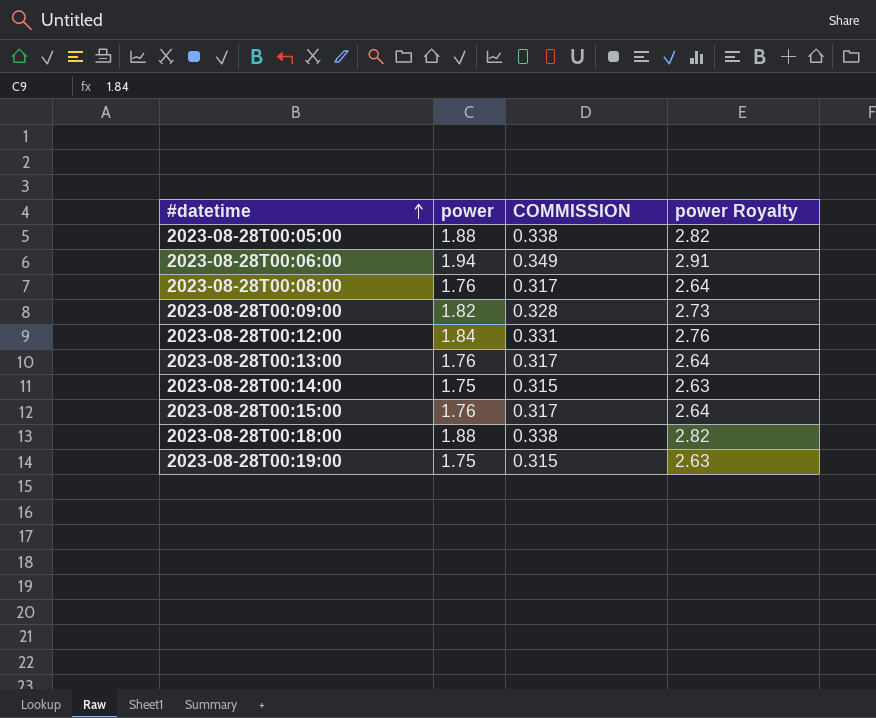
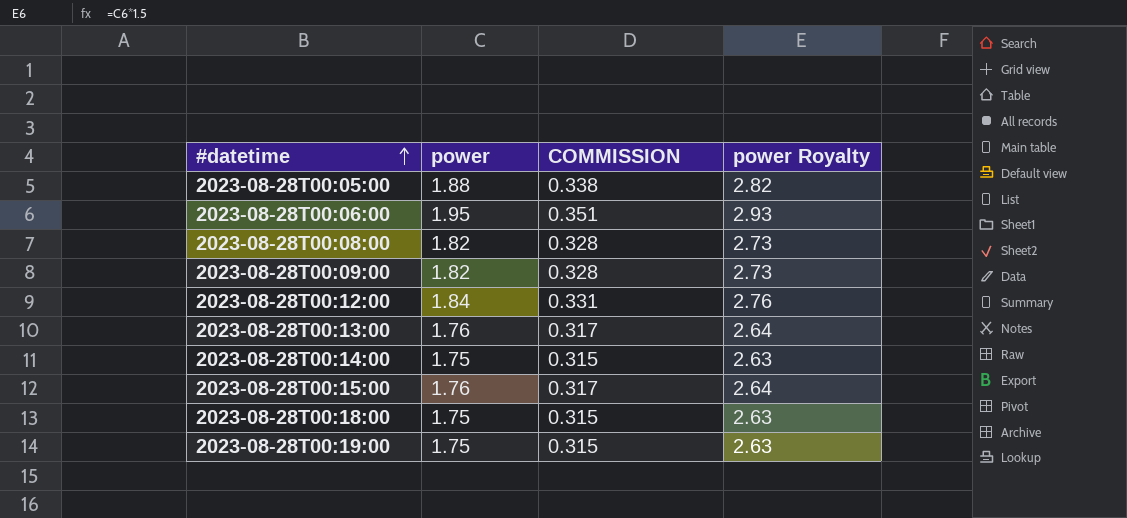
2023-08-28T00:06:00 | power: 1.94 -> 1.95
2023-08-28T00:06:00 | COMMISSION: 0.349 -> 0.351
2023-08-28T00:06:00 | power Royalty: 2.91 -> 2.93
2023-08-28T00:08:00 | power: 1.76 -> 1.82
2023-08-28T00:08:00 | COMMISSION: 0.317 -> 0.328
2023-08-28T00:08:00 | power Royalty: 2.64 -> 2.73
2023-08-28T00:18:00 | power: 1.88 -> 1.75
2023-08-28T00:18:00 | COMMISSION: 0.338 -> 0.315
2023-08-28T00:18:00 | power Royalty: 2.82 -> 2.63

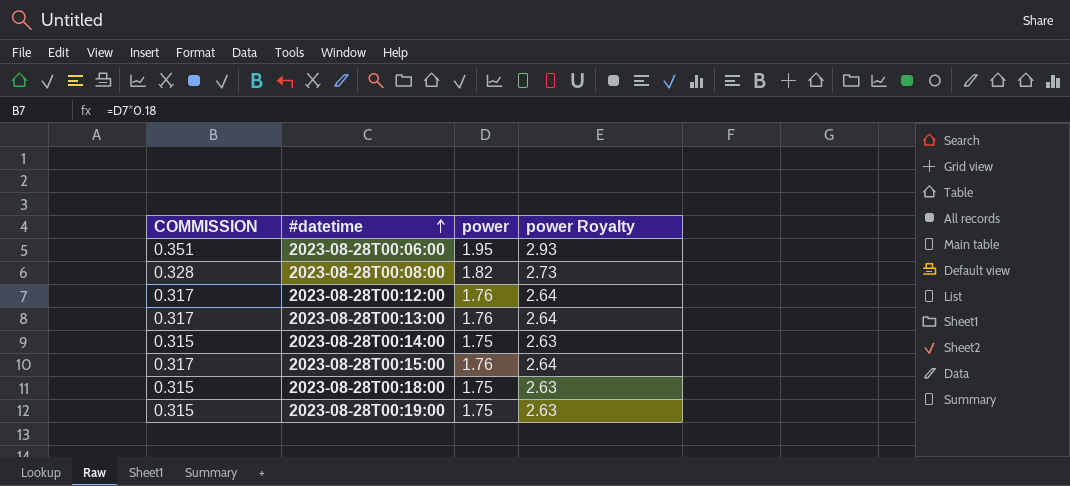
column COMMISSION | position: 3 -> 1
row 2023-08-28T00:05:00: 1.88 | 0.338 | 2.82 -> none
row 2023-08-28T00:09:00: 1.82 | 0.328 | 2.73 -> none
2023-08-28T00:12:00 | COMMISSION: 0.331 -> 0.317
2023-08-28T00:12:00 | power: 1.84 -> 1.76
2023-08-28T00:12:00 | power Royalty: 2.76 -> 2.64

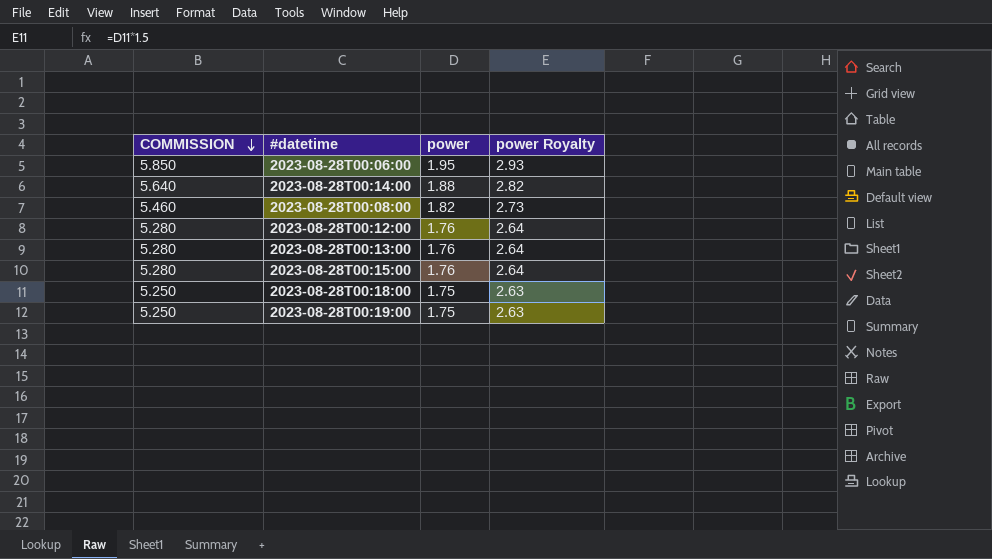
row order: #datetime ascending -> COMMISSION descending
column COMMISSION | formula: [power] * 0.18 -> [power] * 3
2023-08-28T00:14:00 | power: 1.75 -> 1.88
2023-08-28T00:14:00 | power Royalty: 2.63 -> 2.82

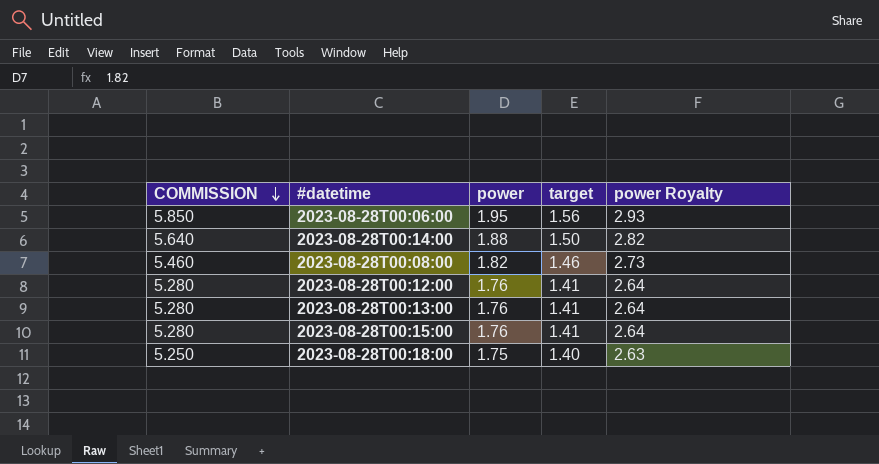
column target | formula: none -> [power] * 0.8
row 2023-08-28T00:19:00: 5.250 | 1.75 | 2.63 -> none

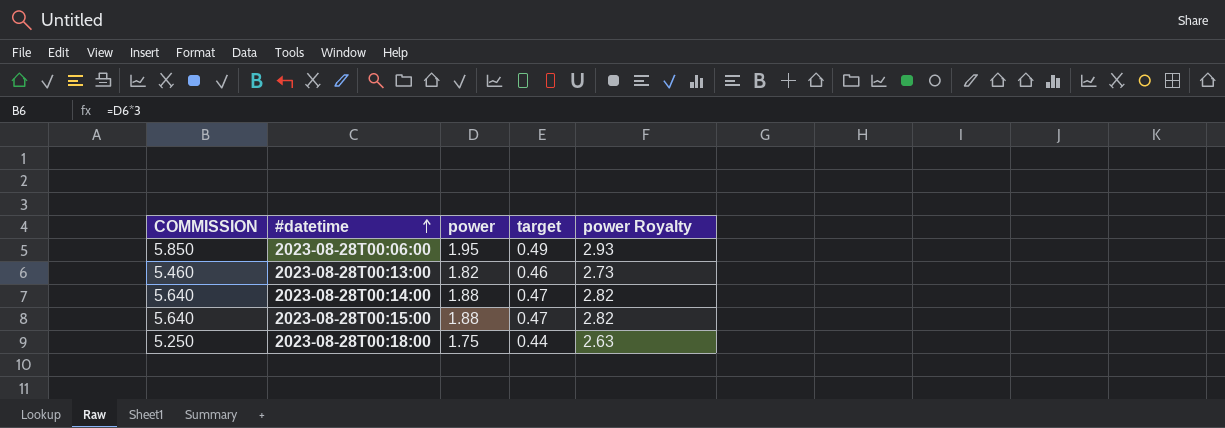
row order: COMMISSION descending -> #datetime ascending
column target | formula: [power] * 0.8 -> [power] * 0.25
row 2023-08-28T00:08:00: 5.460 | 1.82 | 1.46 | 2.73 -> none
row 2023-08-28T00:12:00: 5.280 | 1.76 | 1.41 | 2.64 -> none
2023-08-28T00:13:00 | COMMISSION: 5.280 -> 5.460
2023-08-28T00:13:00 | power: 1.76 -> 1.82
2023-08-28T00:13:00 | power Royalty: 2.64 -> 2.73
2023-08-28T00:15:00 | COMMISSION: 5.280 -> 5.640
2023-08-28T00:15:00 | power: 1.76 -> 1.88
2023-08-28T00:15:00 | power Royalty: 2.64 -> 2.82

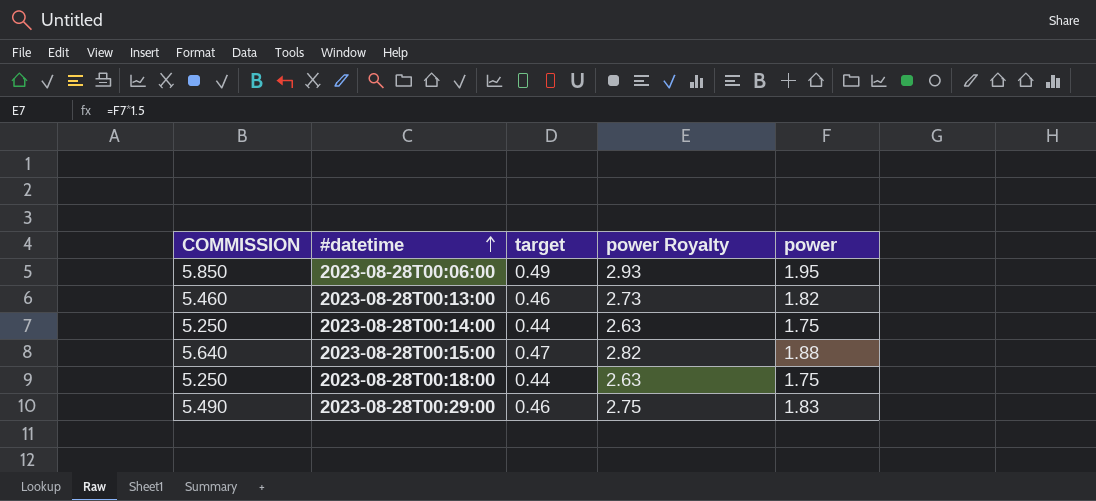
column power | position: 3 -> 5
2023-08-28T00:14:00 | COMMISSION: 5.640 -> 5.250
2023-08-28T00:14:00 | target: 0.47 -> 0.44
2023-08-28T00:14:00 | power Royalty: 2.82 -> 2.63
2023-08-28T00:14:00 | power: 1.88 -> 1.75
row 2023-08-28T00:29:00: none -> 5.490 | 0.46 | 2.75 | 1.83

